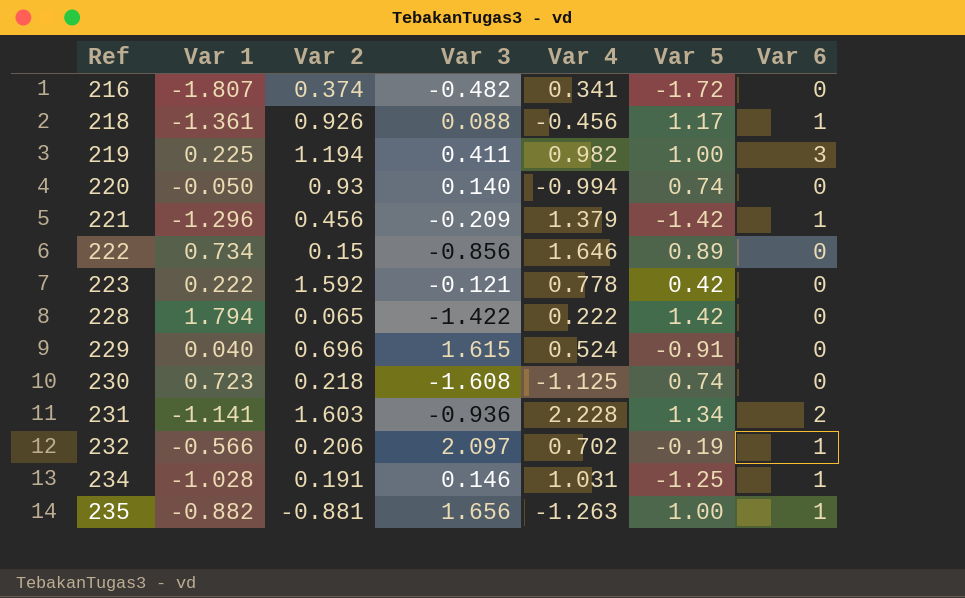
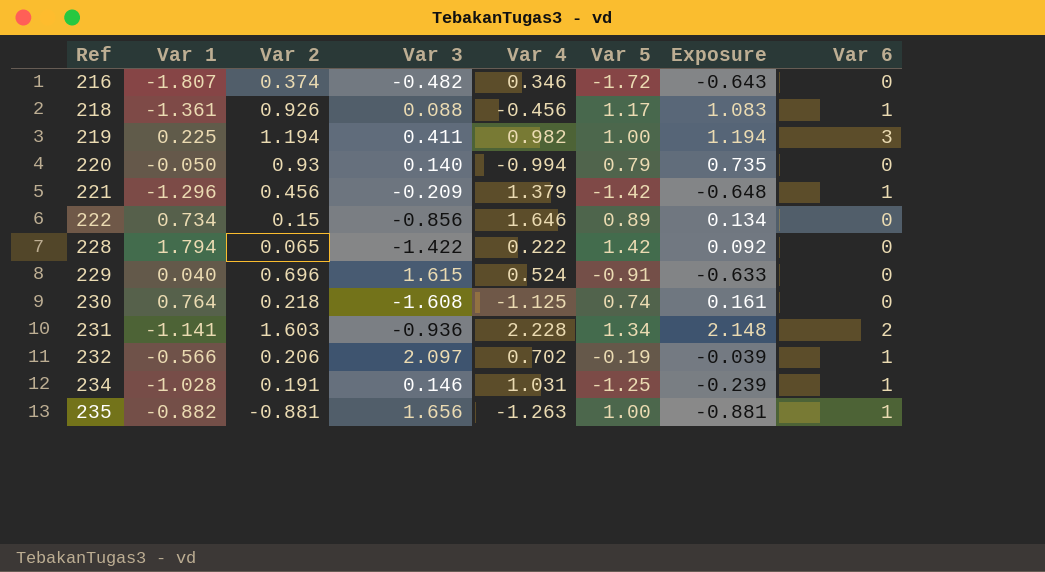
column Exposure | formula: none -> [Var 2] * [Var 5]
row 223: 0.222 | 1.592 | -0.121 | 0.778 | 0.42 | 0 -> none
216 | Var 4: 0.341 -> 0.346
220 | Var 5: 0.74 -> 0.79
230 | Var 1: 0.723 -> 0.764

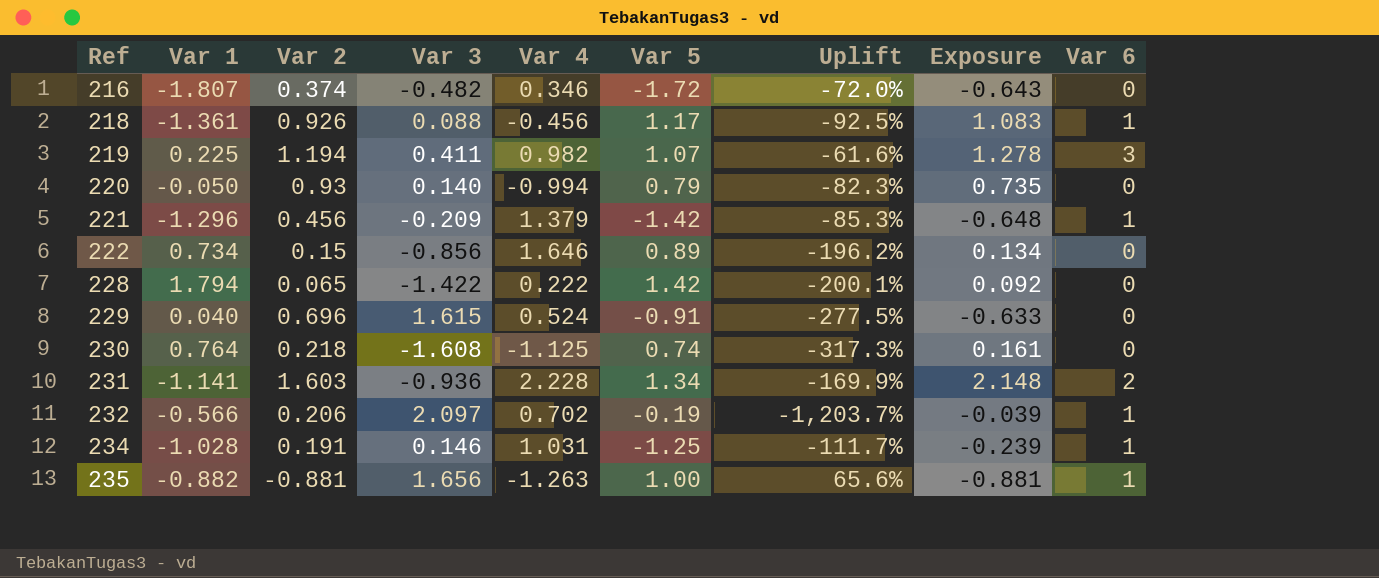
column Uplift | formula: none -> ([Var 3] - [Var 5]) / [Var 5]
219 | Var 5: 1.00 -> 1.07
219 | Exposure: 1.194 -> 1.278

